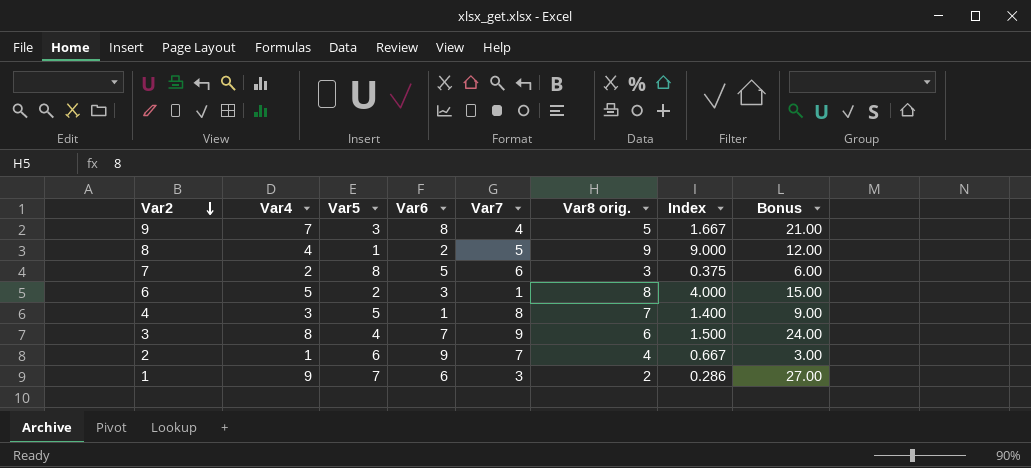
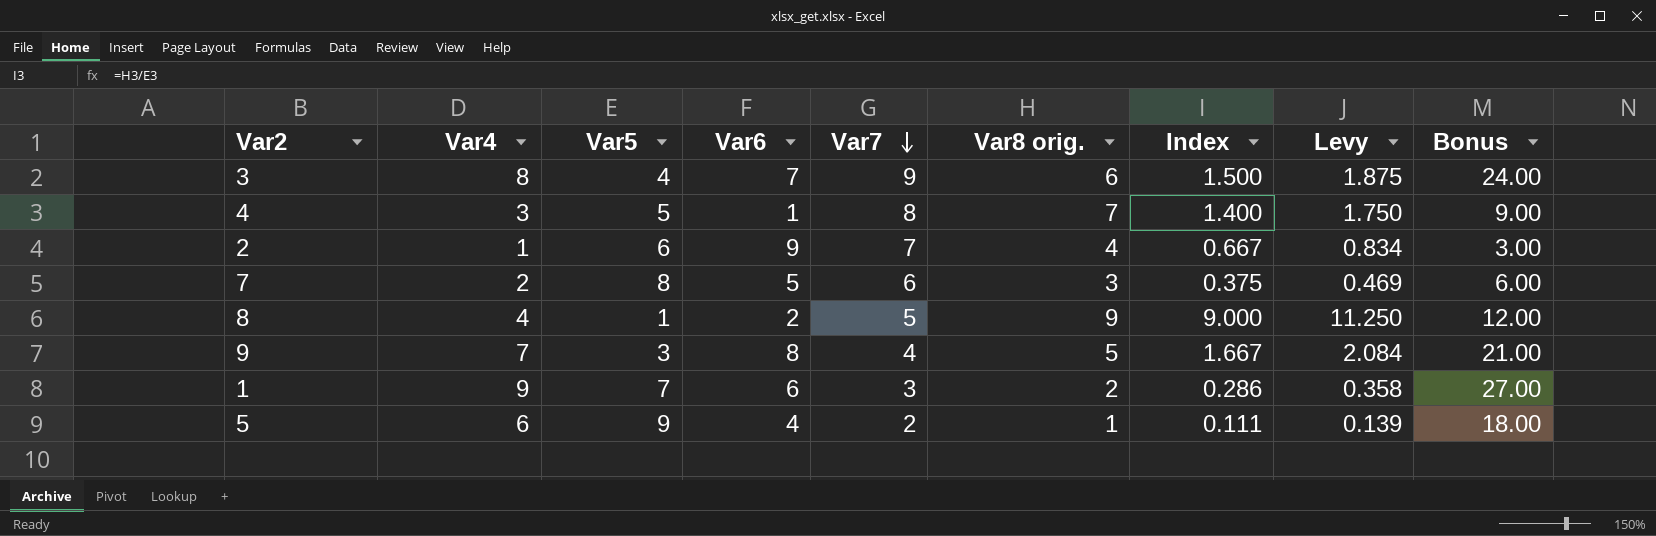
row order: Var2 descending -> Var7 descending
column Levy | formula: none -> [Index] * 1.25
row 6: 5 | 2 | 3 | 1 | 8 | 4.000 | 15.00 -> none
row 5: none -> 6 | 9 | 4 | 2 | 1 | 0.111 | 0.139 | 18.00

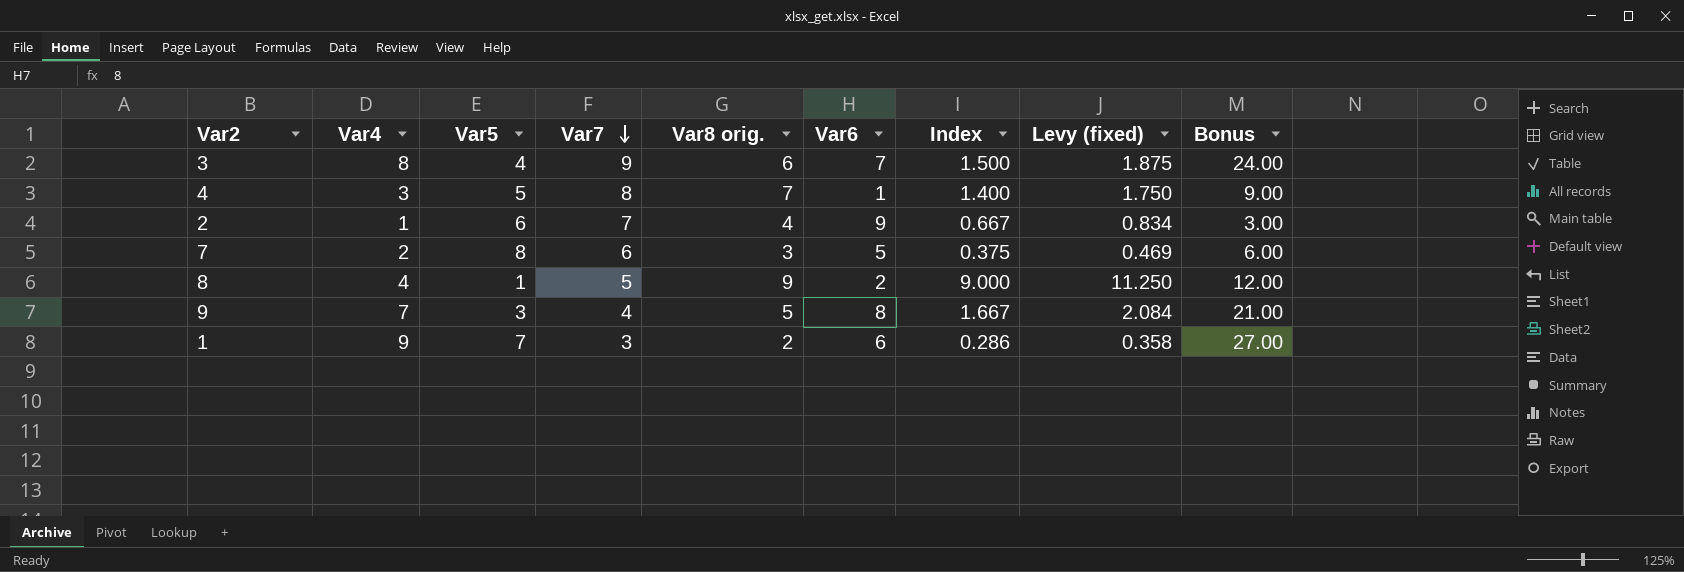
column Var6 | position: 4 -> 6
column name: Levy -> Levy (fixed)
row 5: 6 | 9 | 4 | 2 | 1 | 0.111 | 0.139 | 18.00 -> none

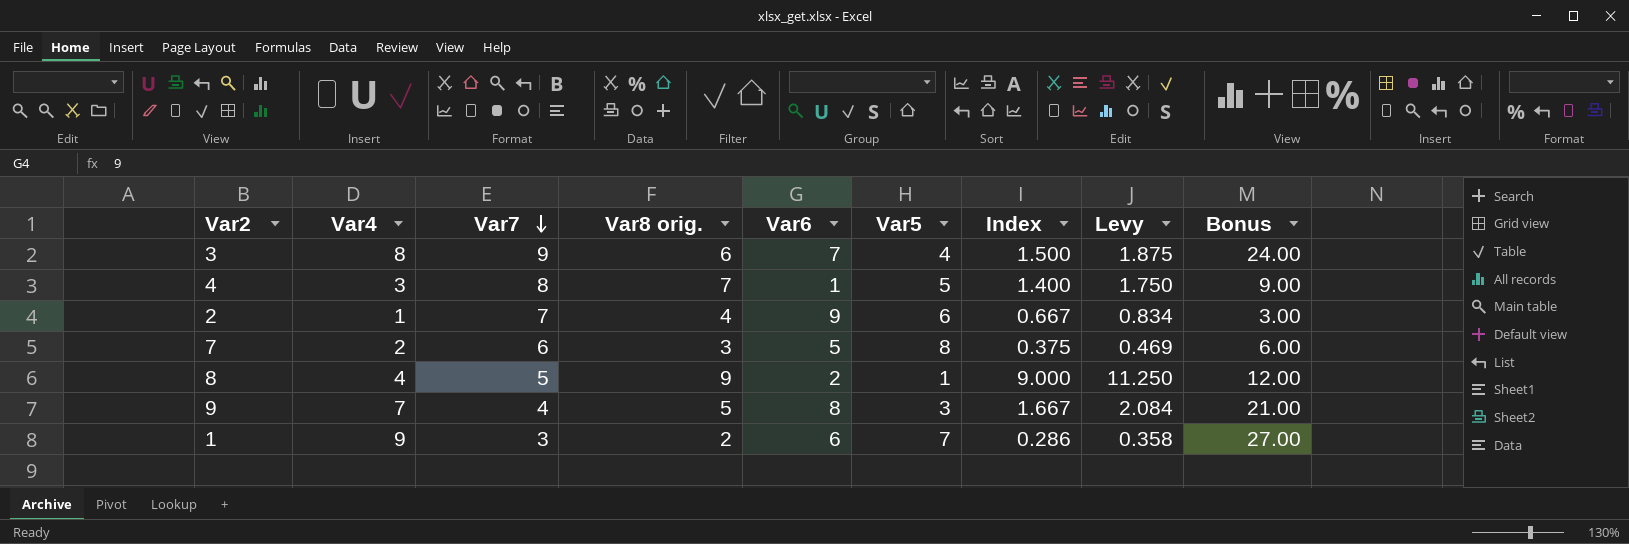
column Var5 | position: 3 -> 6
column name: Levy (fixed) -> Levy

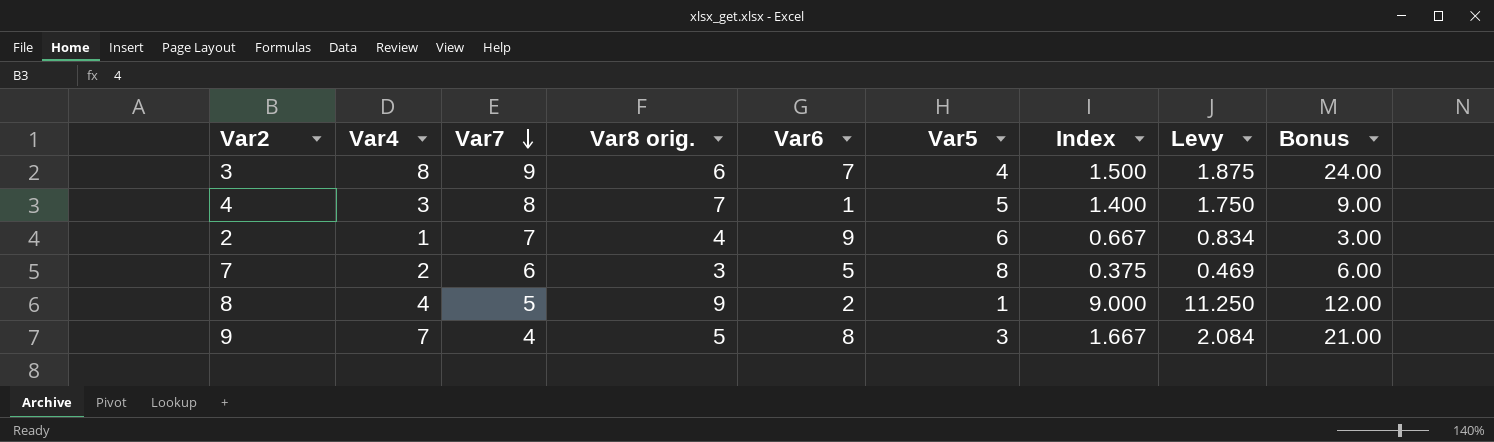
row 1: 9 | 3 | 2 | 6 | 7 | 0.286 | 0.358 | 27.00 -> none

